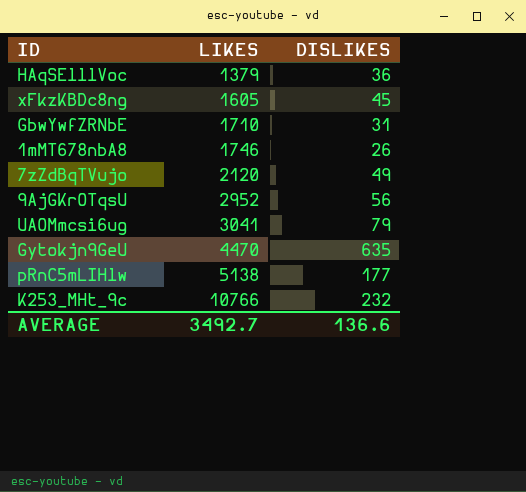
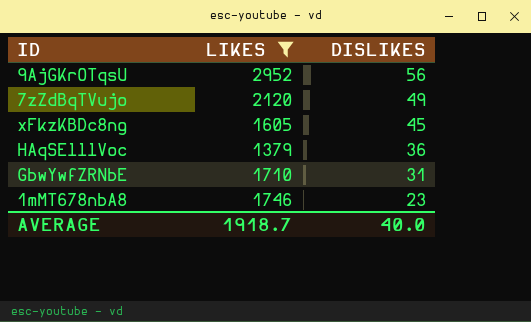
filter: none -> LIKES <= 2952
row order: LIKES ascending -> DISLIKES descending
1mMT678nbA8 | DISLIKES: 26 -> 23
AVERAGE | LIKES: 3492.7 -> 1918.7
AVERAGE | DISLIKES: 136.6 -> 40.0

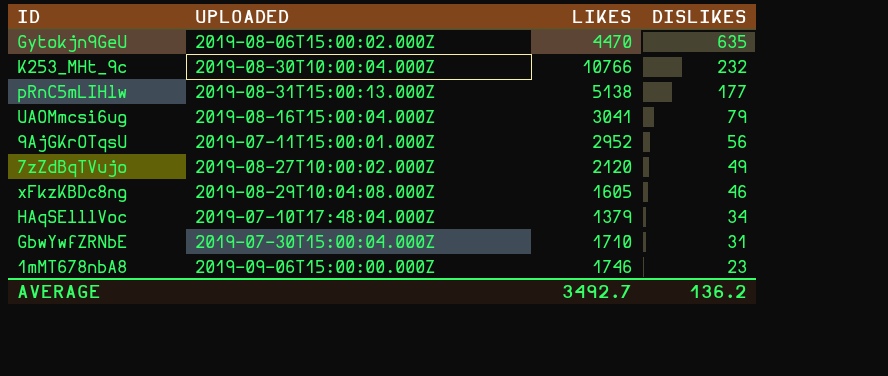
filter: LIKES <= 2952 -> none
column UPLOADED | position: none -> 2
xFkzKBDc8ng | DISLIKES: 45 -> 46
HAqSElllVoc | DISLIKES: 36 -> 34
AVERAGE | LIKES: 1918.7 -> 3492.7
AVERAGE | DISLIKES: 40.0 -> 136.2

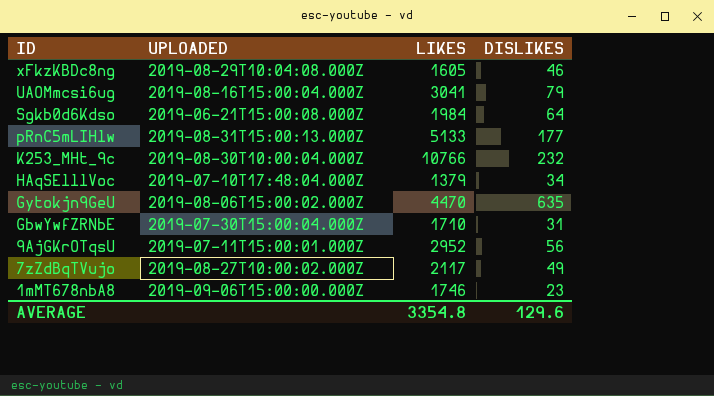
row order: DISLIKES descending -> ID descending
row Sgkb0d6Kdso: none -> 2019-06-21T15:00:08.000Z | 1984 | 64
pRnC5mLIHlw | LIKES: 5138 -> 5133
7zZdBqTVujo | LIKES: 2120 -> 2117
AVERAGE | LIKES: 3492.7 -> 3354.8
AVERAGE | DISLIKES: 136.2 -> 129.6

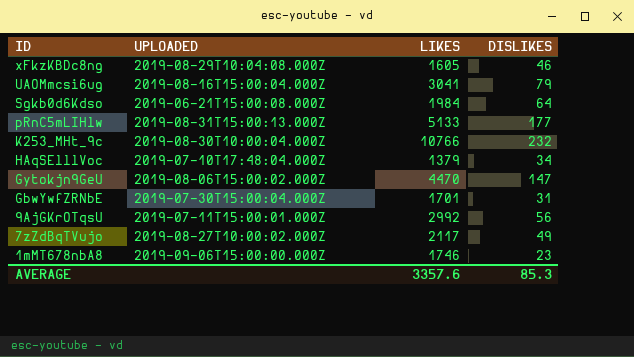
Gytokjn9GeU | DISLIKES: 635 -> 147
GbwYwfZRNbE | LIKES: 1710 -> 1701
9AjGKrOTqsU | LIKES: 2952 -> 2992
AVERAGE | LIKES: 3354.8 -> 3357.6
AVERAGE | DISLIKES: 129.6 -> 85.3

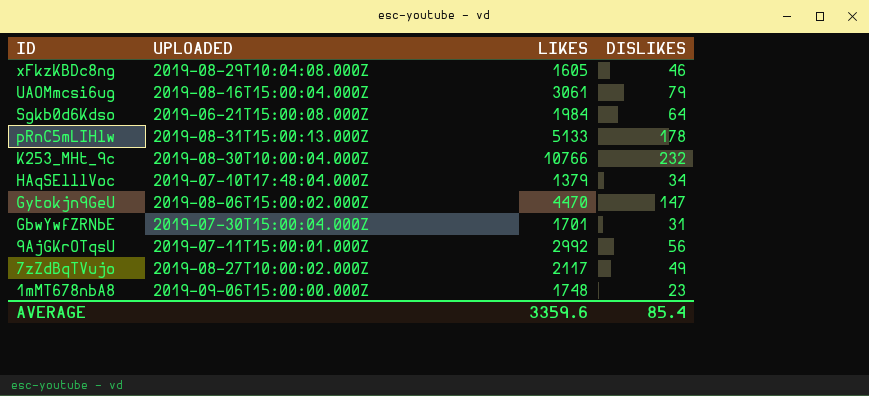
UAOMmcsi6ug | LIKES: 3041 -> 3061
pRnC5mLIHlw | DISLIKES: 177 -> 178
1mMT678nbA8 | LIKES: 1746 -> 1748
AVERAGE | LIKES: 3357.6 -> 3359.6
AVERAGE | DISLIKES: 85.3 -> 85.4

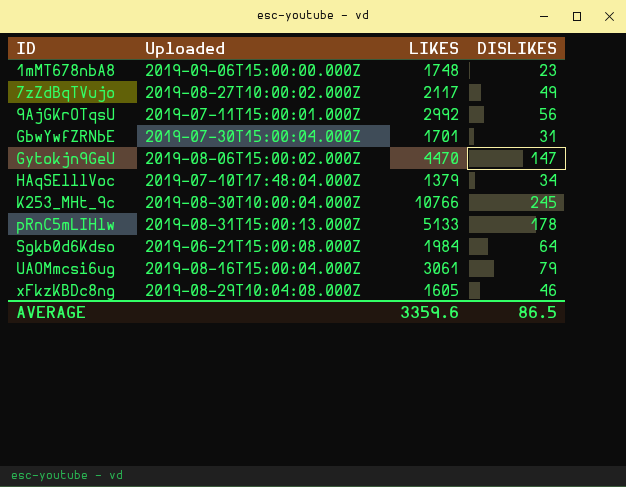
row order: ID descending -> ID ascending
column name: UPLOADED -> Uploaded
K253_MHt_9c | DISLIKES: 232 -> 245
AVERAGE | DISLIKES: 85.4 -> 86.5

